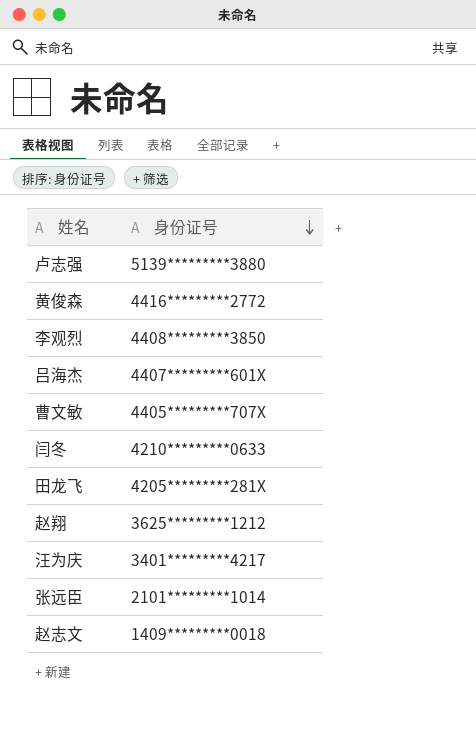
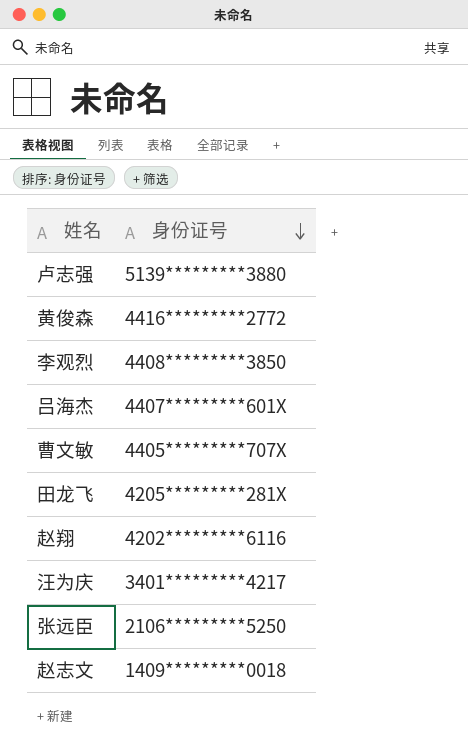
row 闫冬: 4210*********0633 -> none
赵翔 | 身份证号: 3625*********1212 -> 4202*********6116
张远臣 | 身份证号: 2101*********1014 -> 2106*********5250

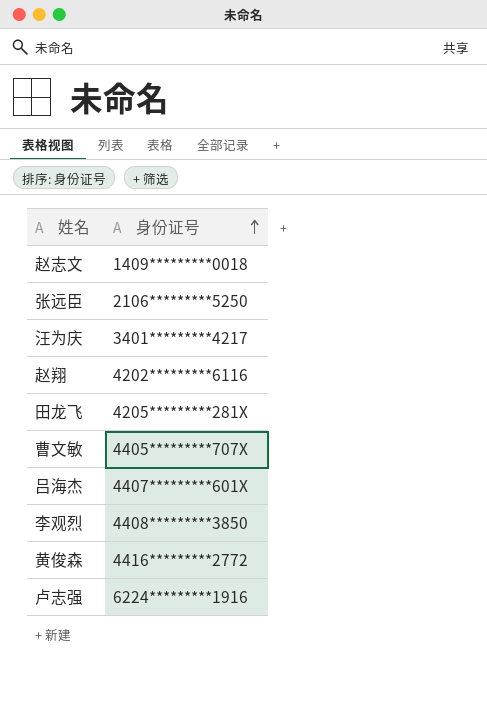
row order: 身份证号 descending -> 身份证号 ascending
卢志强 | 身份证号: 5139*********3880 -> 6224*********1916

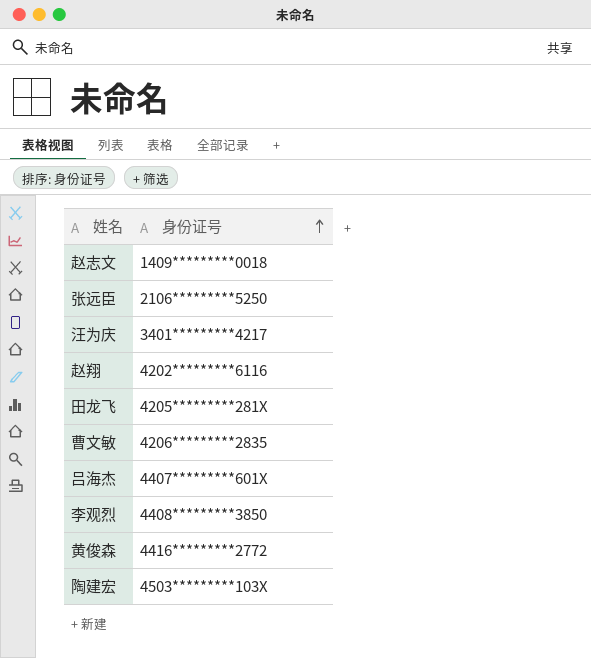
row 卢志强: 6224*********1916 -> none
曹文敏 | 身份证号: 4405*********707X -> 4206*********2835
row 陶建宏: none -> 4503*********103X

